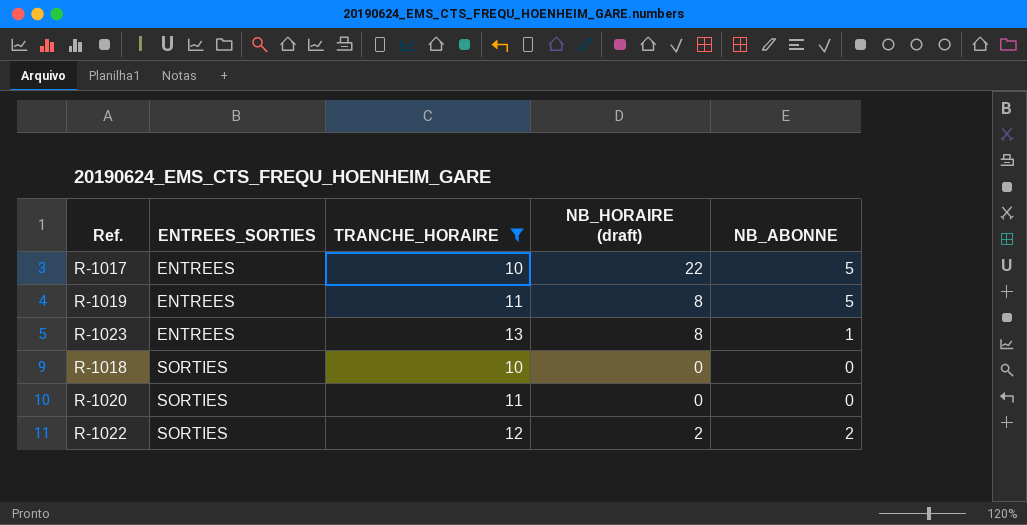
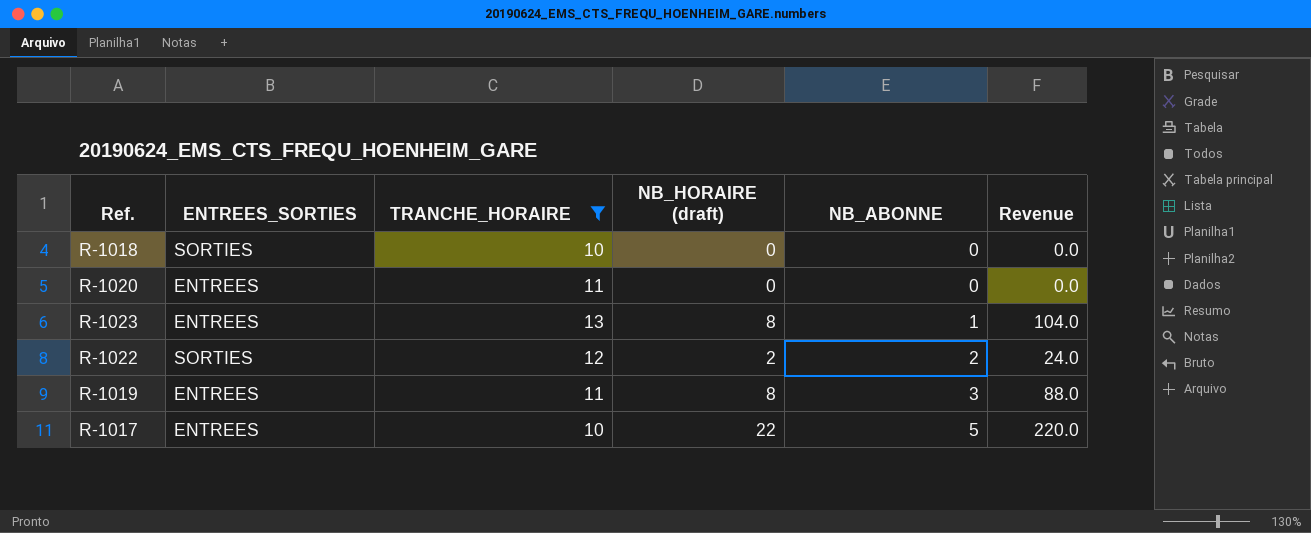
row order: ENTREES_SORTIES ascending -> NB_ABONNE ascending
column Revenue | formula: none -> [TRANCHE_HORAIRE] * [NB_HORAIRE (draft)]
R-1020 | ENTREES_SORTIES: SORTIES -> ENTREES
R-1019 | NB_ABONNE: 5 -> 3

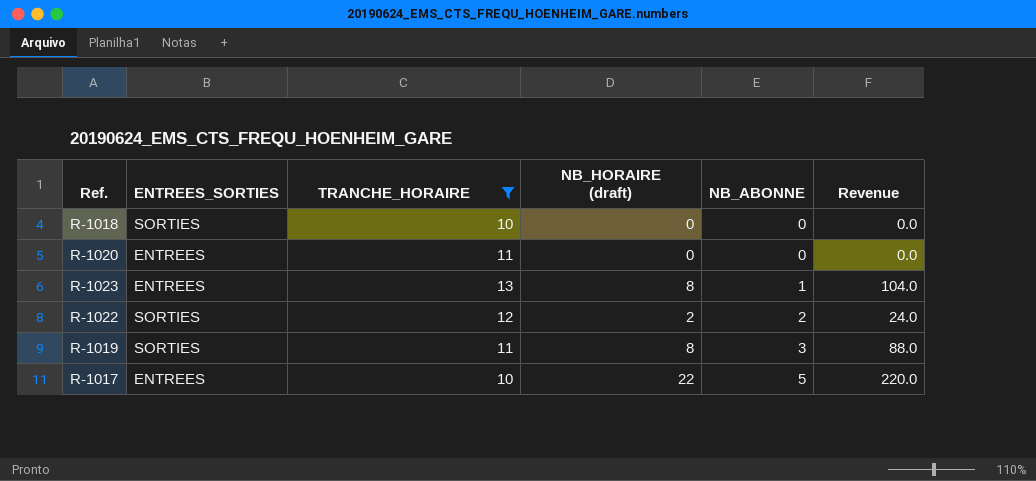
R-1019 | ENTREES_SORTIES: ENTREES -> SORTIES

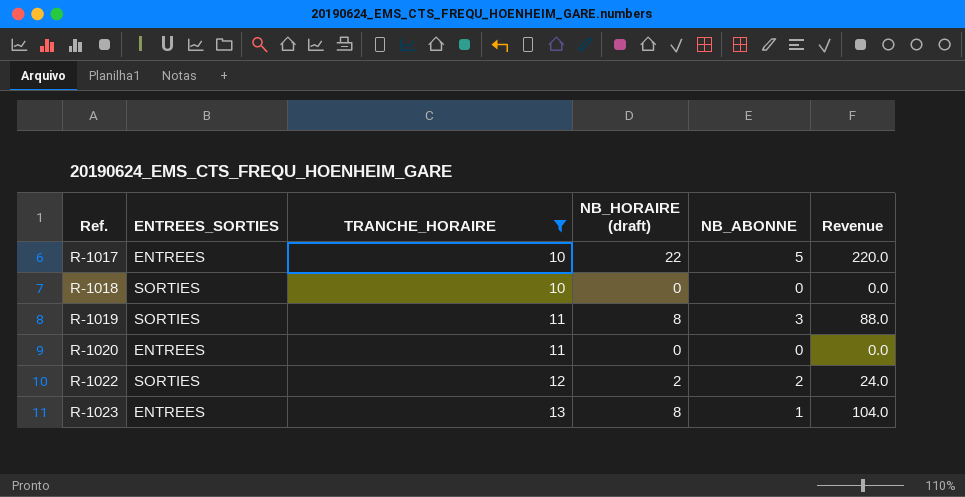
row order: NB_ABONNE ascending -> Ref. ascending

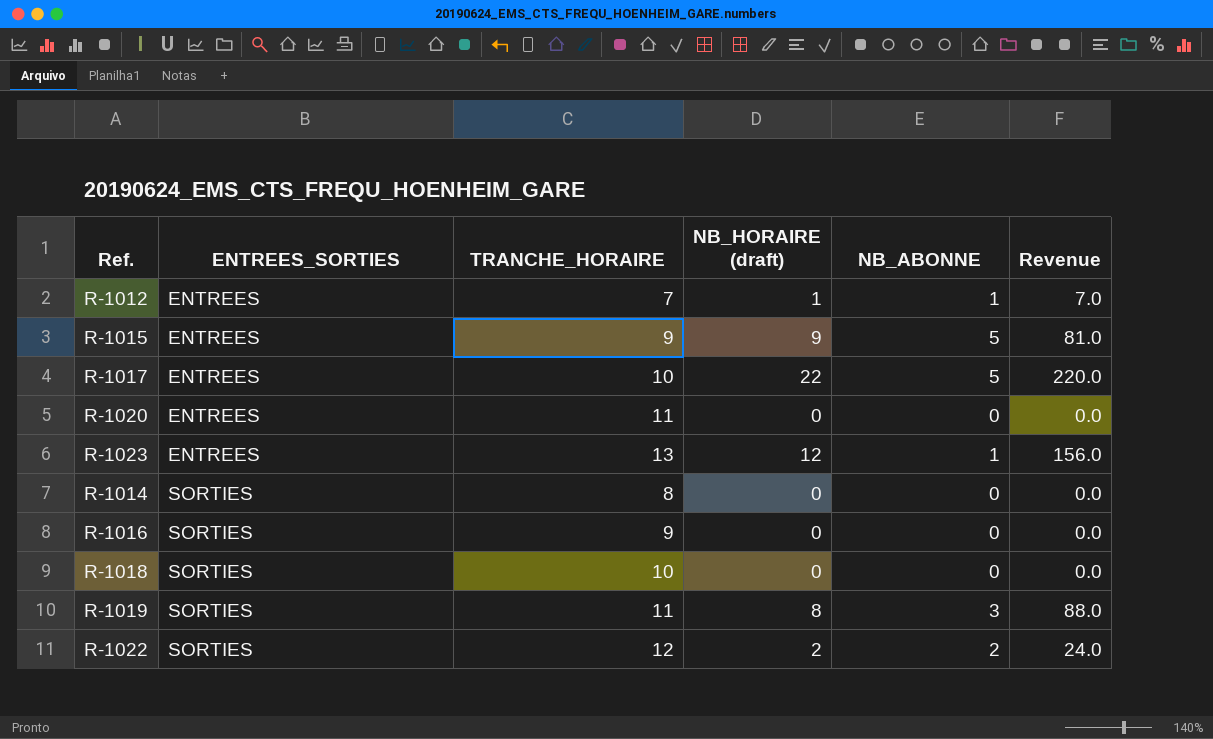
filter: TRANCHE_HORAIRE >= 10 -> none
row order: Ref. ascending -> ENTREES_SORTIES ascending
R-1023 | NB_HORAIRE (draft): 8 -> 12
R-1023 | Revenue: 104.0 -> 156.0

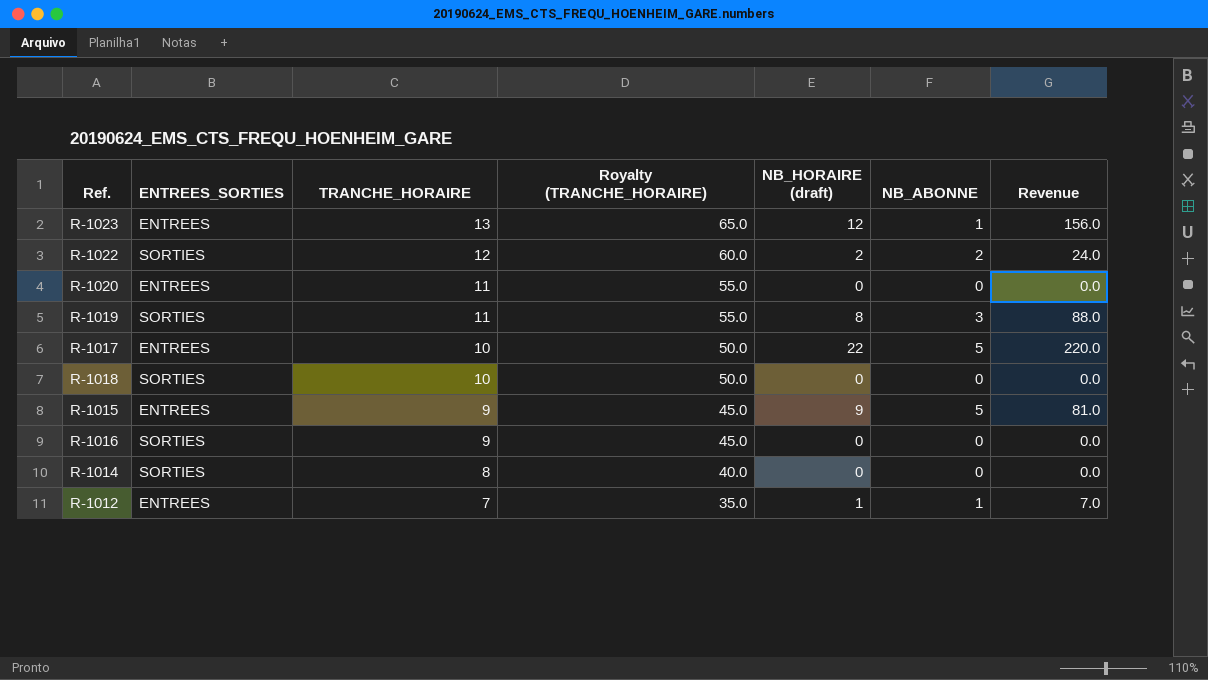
row order: ENTREES_SORTIES ascending -> TRANCHE_HORAIRE descending
column Royalty (TRANCHE_HORAIRE) | formula: none -> [TRANCHE_HORAIRE] * 5

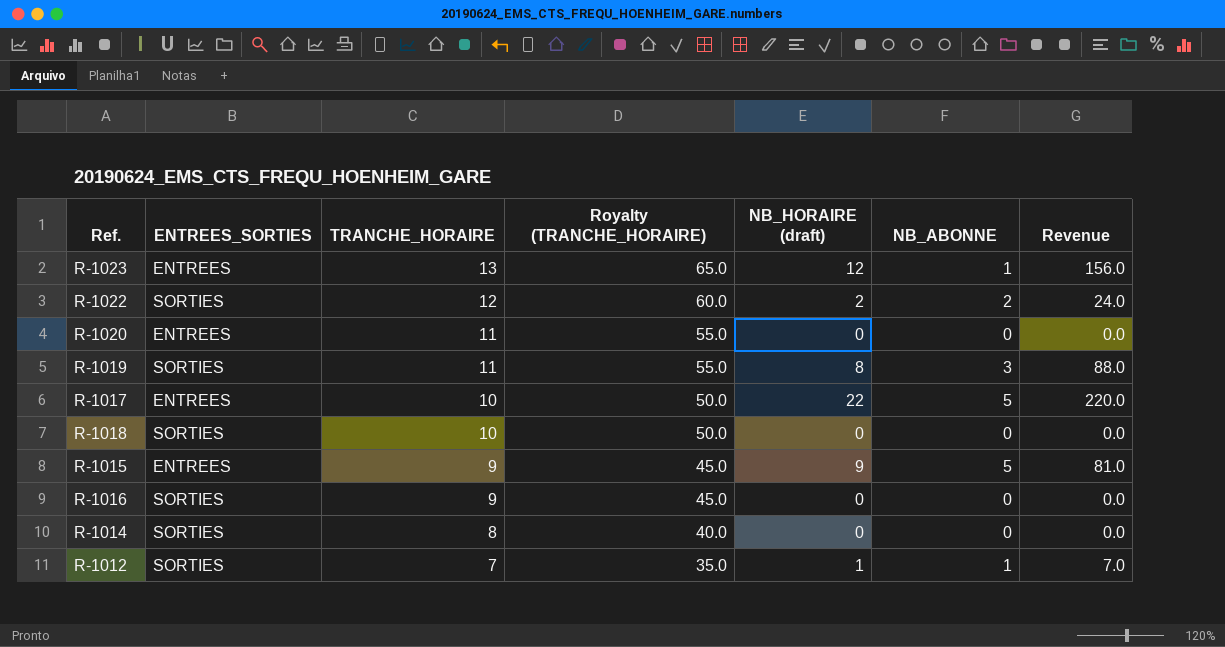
R-1012 | ENTREES_SORTIES: ENTREES -> SORTIES

